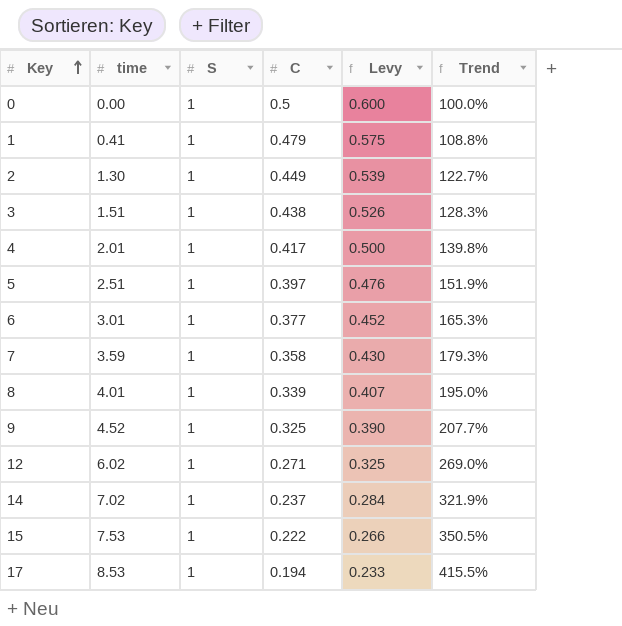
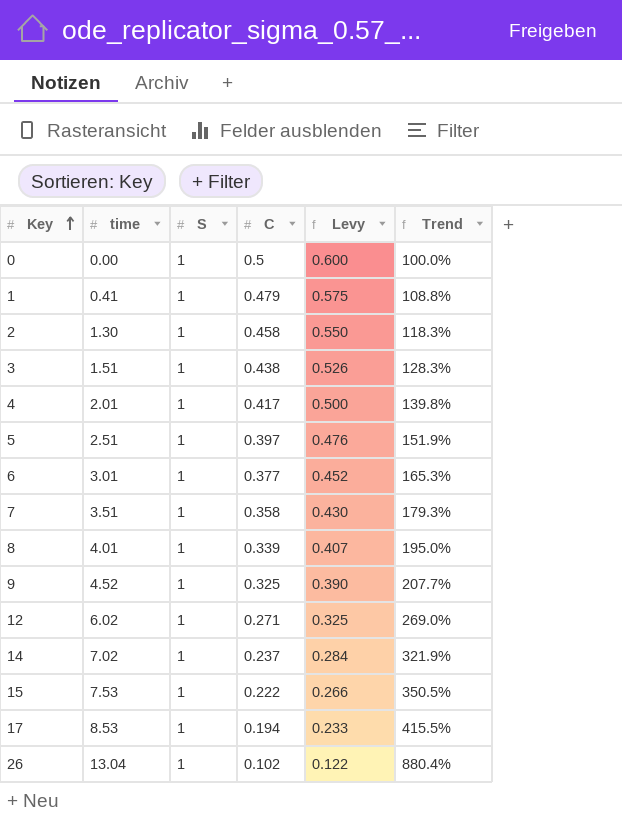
2 | C: 0.449 -> 0.458
2 | Levy: 0.539 -> 0.550
2 | Trend: 122.7% -> 118.3%
7 | time: 3.59 -> 3.51
row 26: none -> 13.04 | 1 | 0.102 | 0.122 | 880.4%

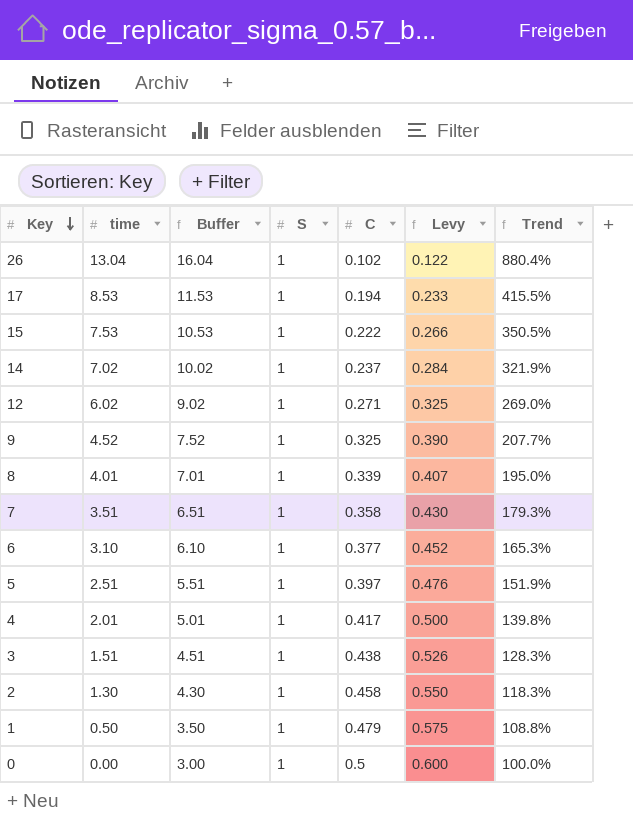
row order: Key ascending -> Key descending
column Buffer | formula: none -> [time] + 3
6 | time: 3.01 -> 3.10
1 | time: 0.41 -> 0.50

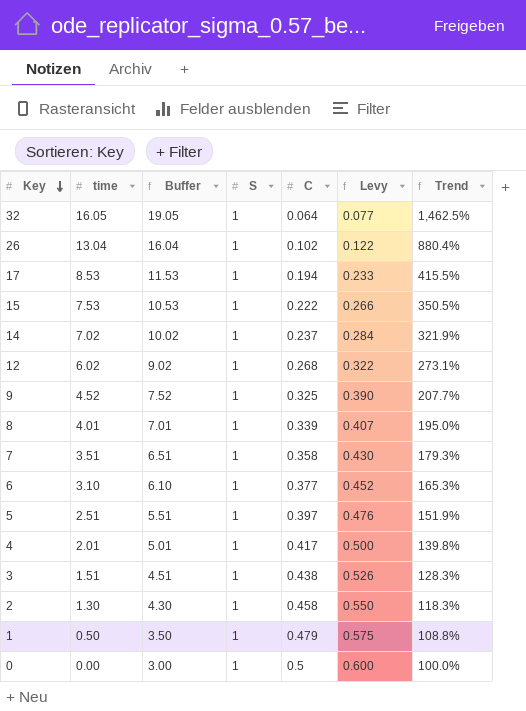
row 32: none -> 16.05 | 19.05 | 1 | 0.064 | 0.077 | 1,462.5%
12 | C: 0.271 -> 0.268
12 | Levy: 0.325 -> 0.322
12 | Trend: 269.0% -> 273.1%

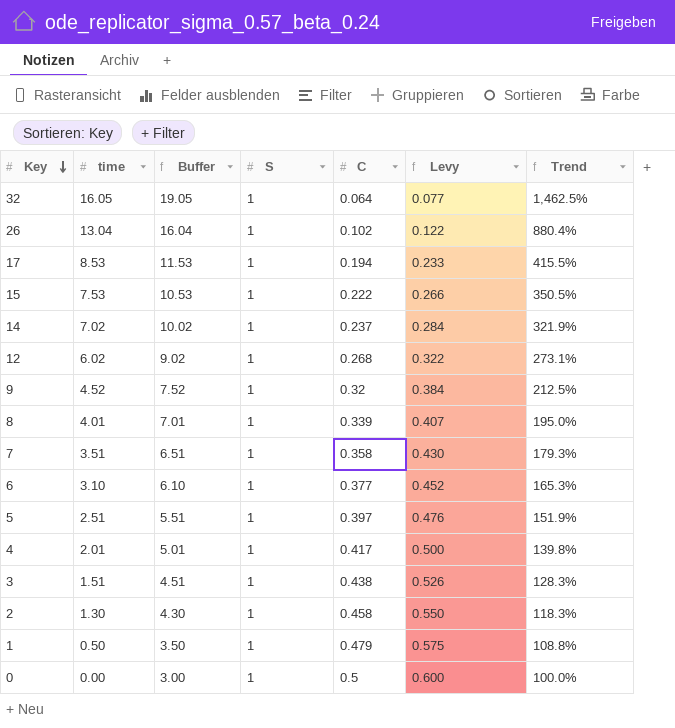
9 | C: 0.325 -> 0.32
9 | Levy: 0.390 -> 0.384
9 | Trend: 207.7% -> 212.5%

